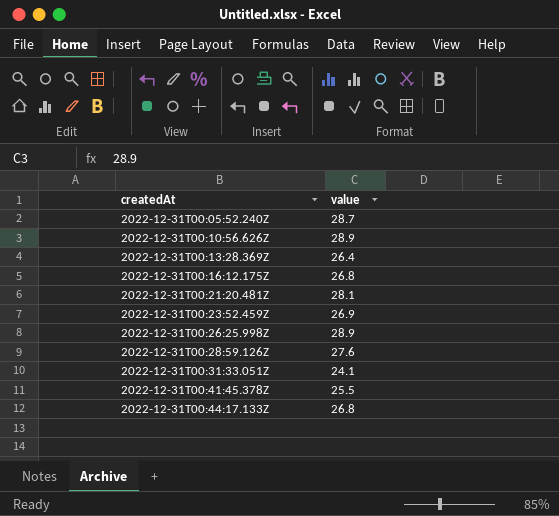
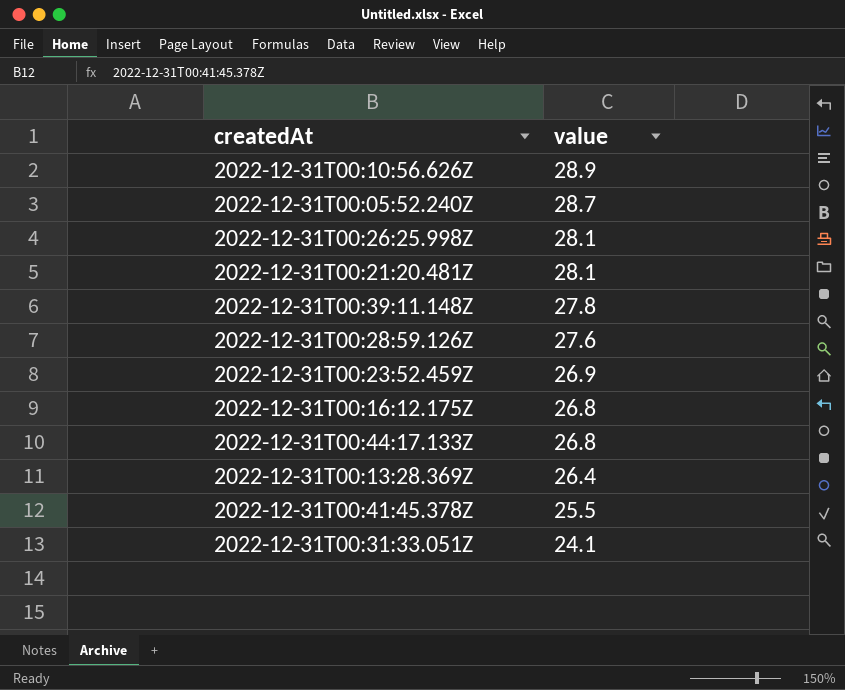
row order: createdAt ascending -> value descending
2022-12-31T00:26:25.998Z | value: 28.9 -> 28.1
row 2022-12-31T00:39:11.148Z: none -> 27.8

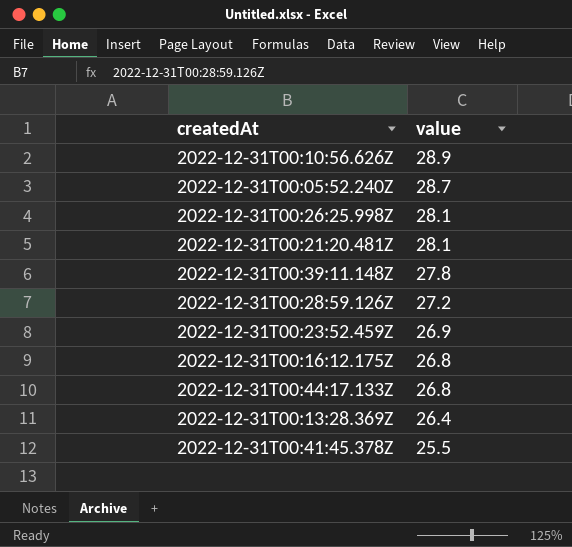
row 2022-12-31T00:31:33.051Z: 24.1 -> none
2022-12-31T00:28:59.126Z | value: 27.6 -> 27.2

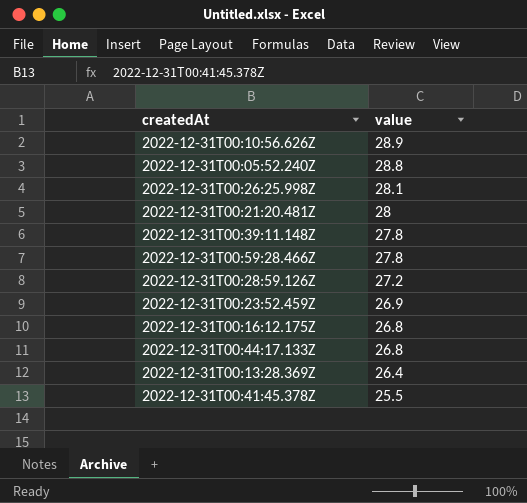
2022-12-31T00:05:52.240Z | value: 28.7 -> 28.8
2022-12-31T00:21:20.481Z | value: 28.1 -> 28
row 2022-12-31T00:59:28.466Z: none -> 27.8

